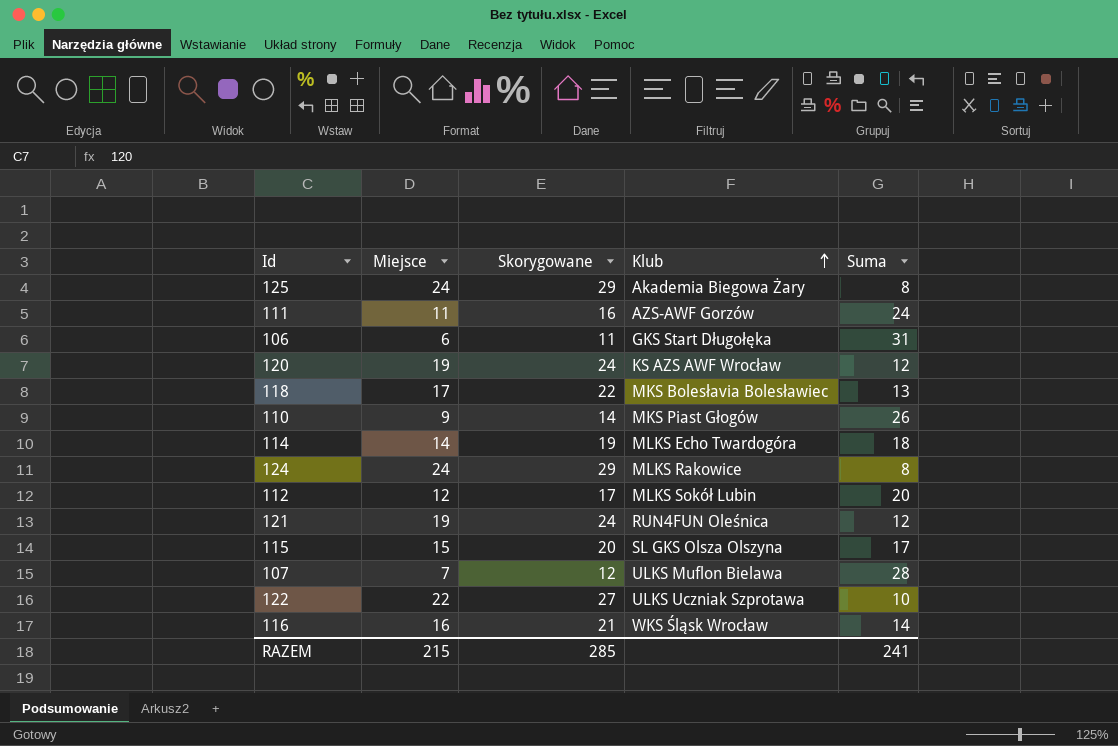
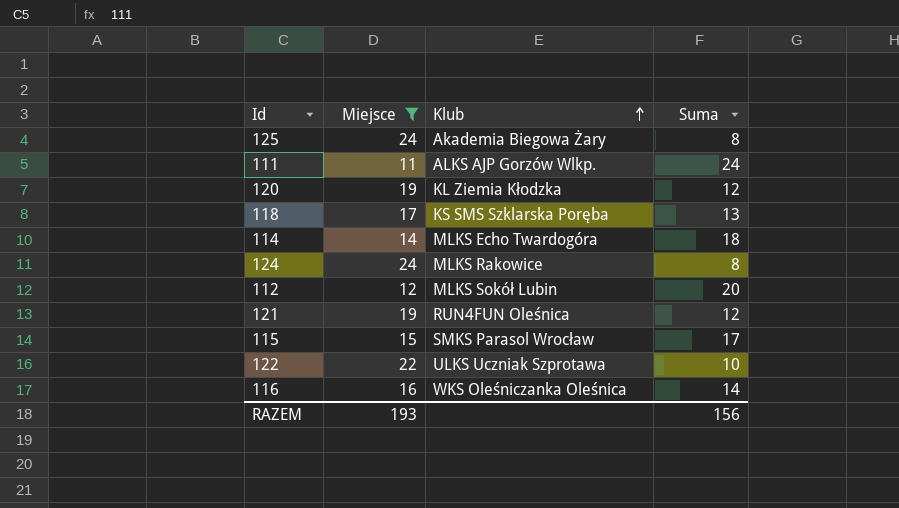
filter: none -> Miejsce >= 11
column Skorygowane | formula: [Miejsce] + 5 -> none
111 | Klub: AZS-AWF Gorzów -> ALKS AJP Gorzów Wlkp.
120 | Klub: KS AZS AWF Wrocław -> KL Ziemia Kłodzka
118 | Klub: MKS Bolesłavia Bolesławiec -> KS SMS Szklarska Poręba
115 | Klub: SL GKS Olsza Olszyna -> SMKS Parasol Wrocław
116 | Klub: WKS Śląsk Wrocław -> WKS Oleśniczanka Oleśnica
RAZEM | Miejsce: 215 -> 193
RAZEM | Suma: 241 -> 156

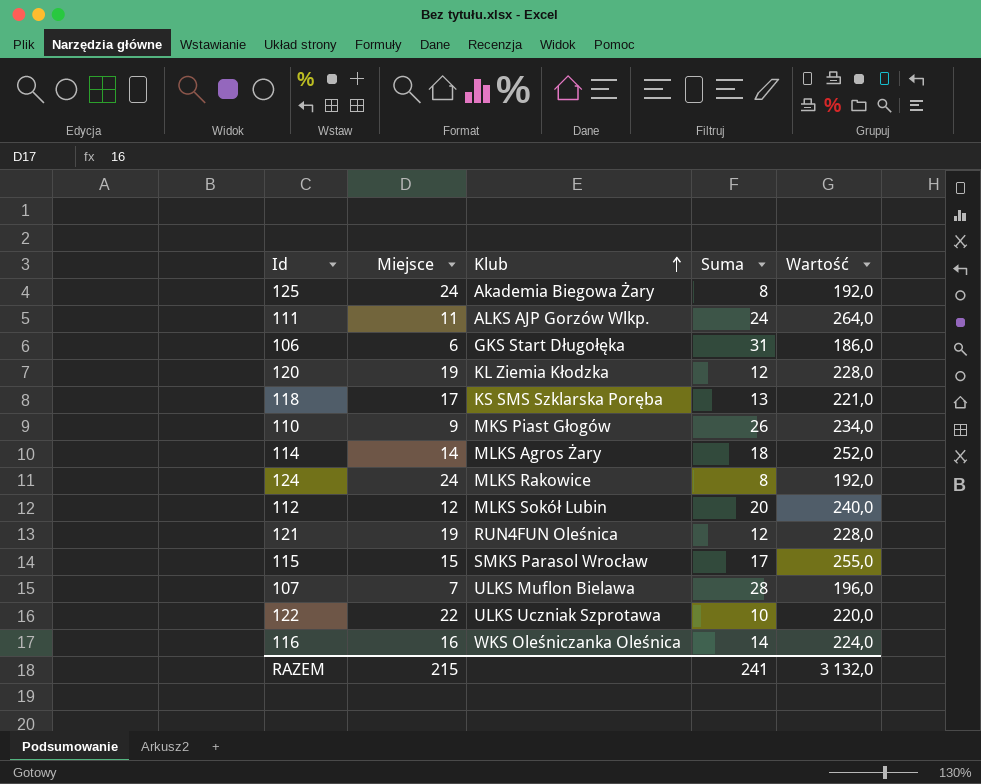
filter: Miejsce >= 11 -> none
column Wartość | formula: none -> [Miejsce] * [Suma]
114 | Klub: MLKS Echo Twardogóra -> MLKS Agros Żary
RAZEM | Miejsce: 193 -> 215
RAZEM | Suma: 156 -> 241

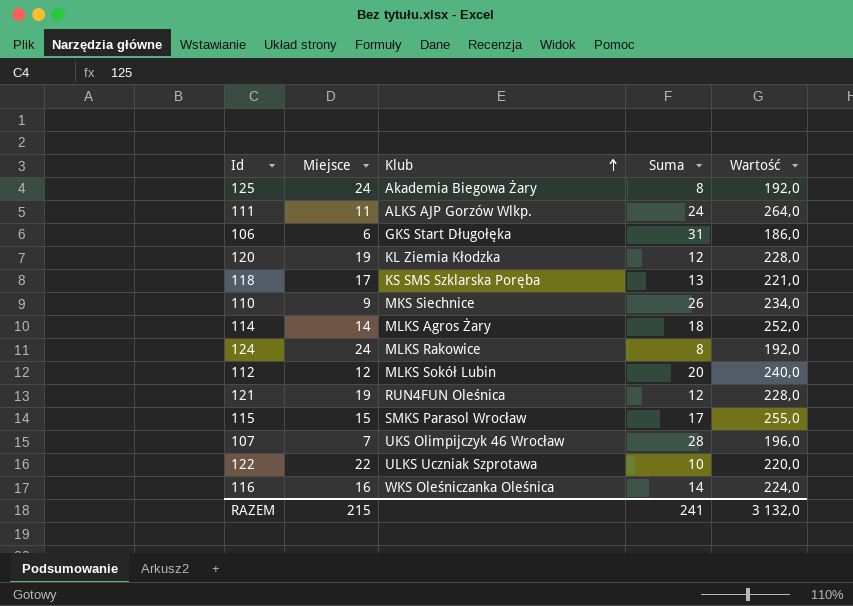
110 | Klub: MKS Piast Głogów -> MKS Siechnice
107 | Klub: ULKS Muflon Bielawa -> UKS Olimpijczyk 46 Wrocław

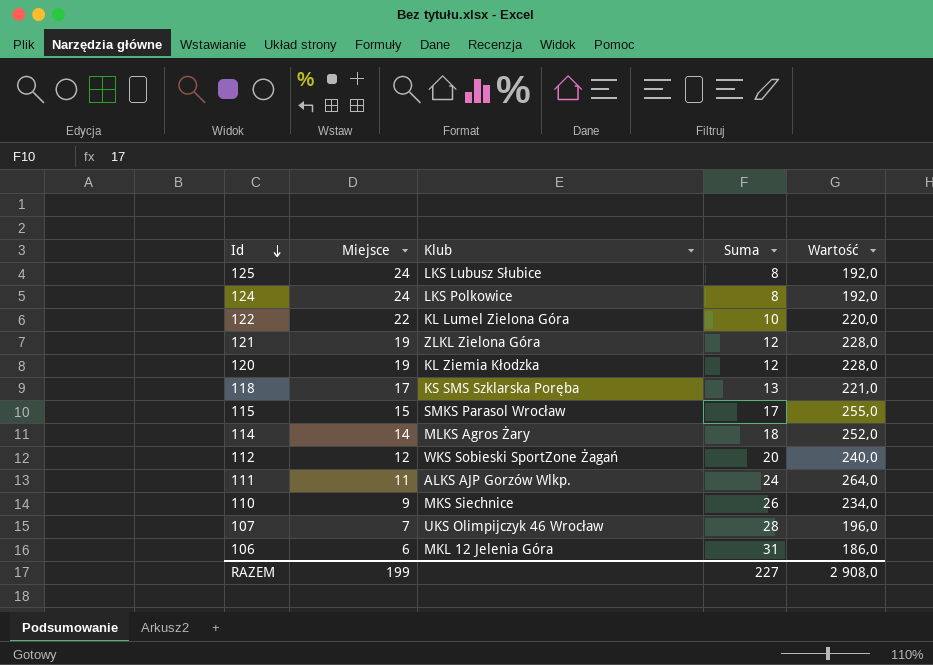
row order: Klub ascending -> Id descending
row 116: 16 | WKS Oleśniczanka Oleśnica | 14 | 224,0 -> none
125 | Klub: Akademia Biegowa Żary -> LKS Lubusz Słubice
124 | Klub: MLKS Rakowice -> LKS Polkowice
122 | Klub: ULKS Uczniak Szprotawa -> KL Lumel Zielona Góra
121 | Klub: RUN4FUN Oleśnica -> ZLKL Zielona Góra
112 | Klub: MLKS Sokół Lubin -> WKS Sobieski SportZone Żagań
106 | Klub: GKS Start Długołęka -> MKL 12 Jelenia Góra
RAZEM | Miejsce: 215 -> 199
RAZEM | Suma: 241 -> 227
RAZEM | Wartość: 3 132,0 -> 2 908,0

